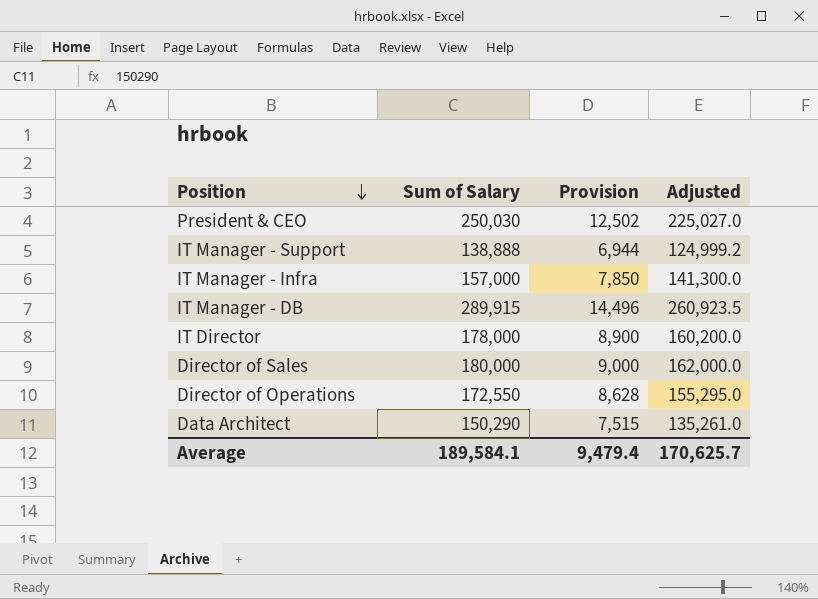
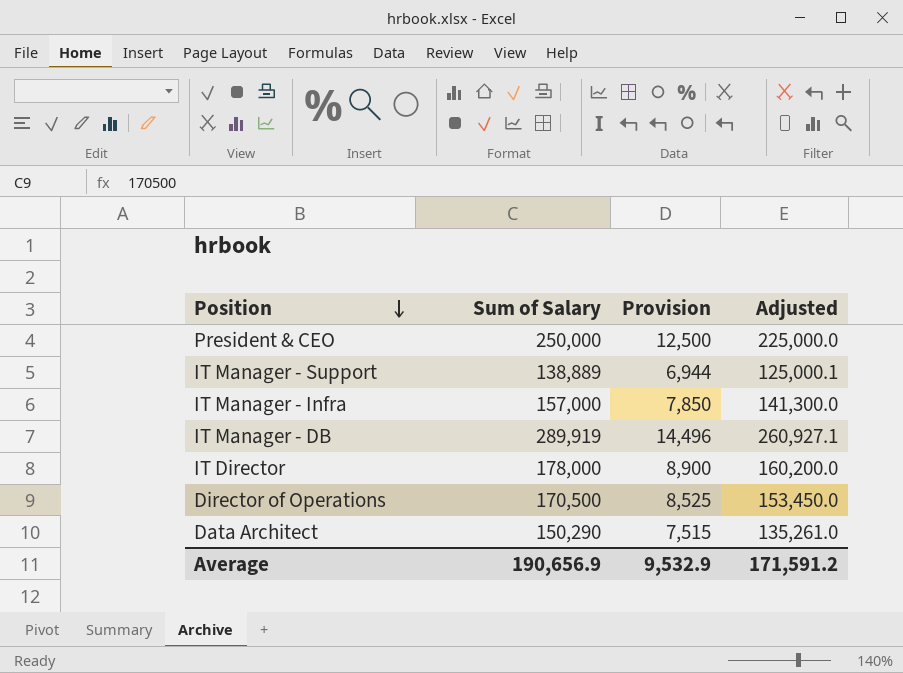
row Director of Sales: 180,000 | 9,000 | 162,000.0 -> none
President & CEO | Sum of Salary: 250,030 -> 250,000
President & CEO | Provision: 12,502 -> 12,500
President & CEO | Adjusted: 225,027.0 -> 225,000.0
IT Manager - Support | Sum of Salary: 138,888 -> 138,889
IT Manager - Support | Adjusted: 124,999.2 -> 125,000.1
IT Manager - DB | Sum of Salary: 289,915 -> 289,919
IT Manager - DB | Adjusted: 260,923.5 -> 260,927.1
Director of Operations | Sum of Salary: 172,550 -> 170,500
Director of Operations | Provision: 8,628 -> 8,525
Director of Operations | Adjusted: 155,295.0 -> 153,450.0
Average | Sum of Salary: 189,584.1 -> 190,656.9
Average | Provision: 9,479.4 -> 9,532.9
Average | Adjusted: 170,625.7 -> 171,591.2

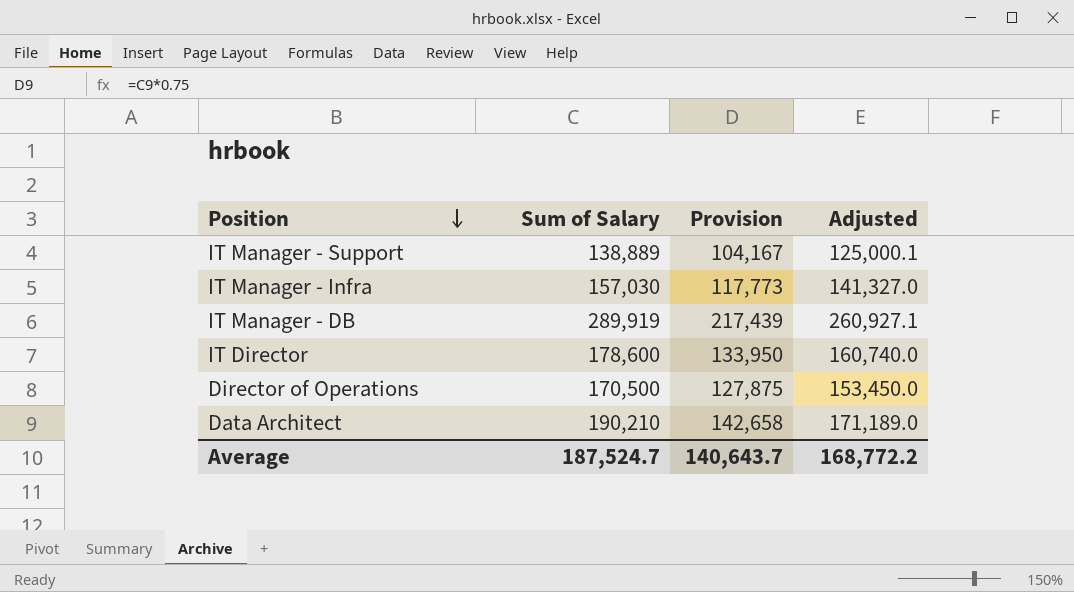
column Provision | formula: [Sum of Salary] * 0.05 -> [Sum of Salary] * 0.75
row President & CEO: 250,000 | 12,500 | 225,000.0 -> none
IT Manager - Infra | Sum of Salary: 157,000 -> 157,030
IT Manager - Infra | Adjusted: 141,300.0 -> 141,327.0
IT Director | Sum of Salary: 178,000 -> 178,600
IT Director | Adjusted: 160,200.0 -> 160,740.0
Data Architect | Sum of Salary: 150,290 -> 190,210
Data Architect | Adjusted: 135,261.0 -> 171,189.0
Average | Sum of Salary: 190,656.9 -> 187,524.7
Average | Provision: 9,532.9 -> 140,643.7
Average | Adjusted: 171,591.2 -> 168,772.2

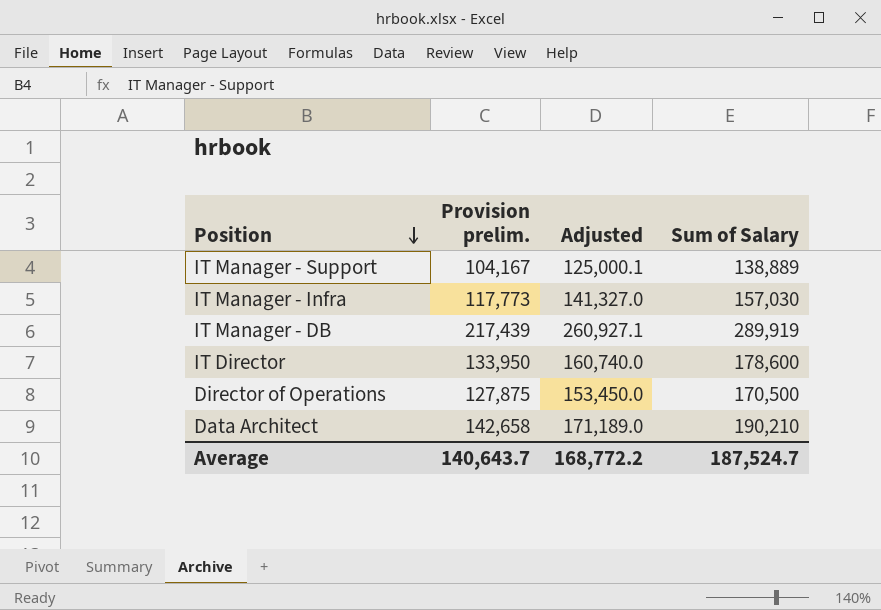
column name: Provision -> Provision prelim.
column Sum of Salary | position: 2 -> 4

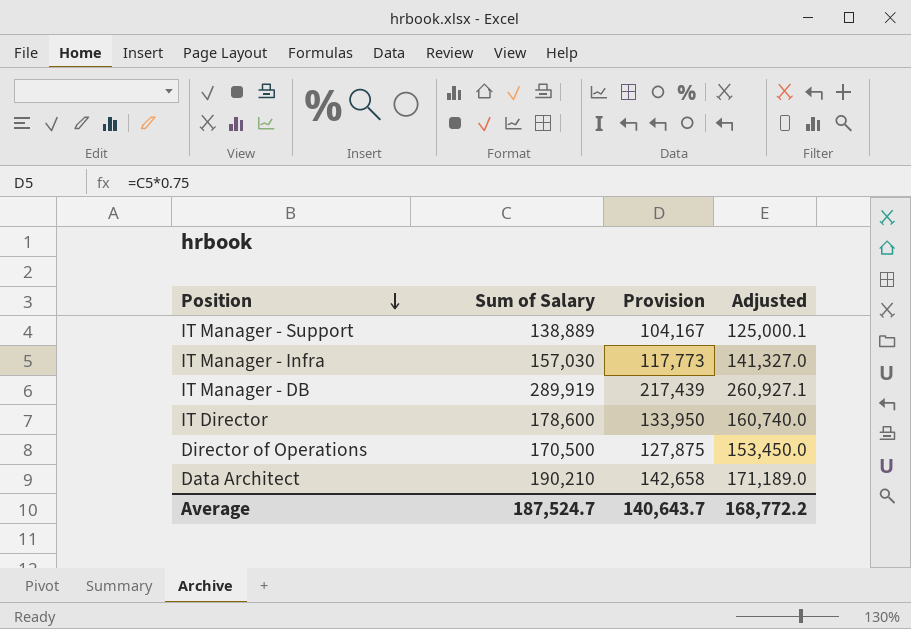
column Sum of Salary | position: 4 -> 2
column name: Provision prelim. -> Provision

